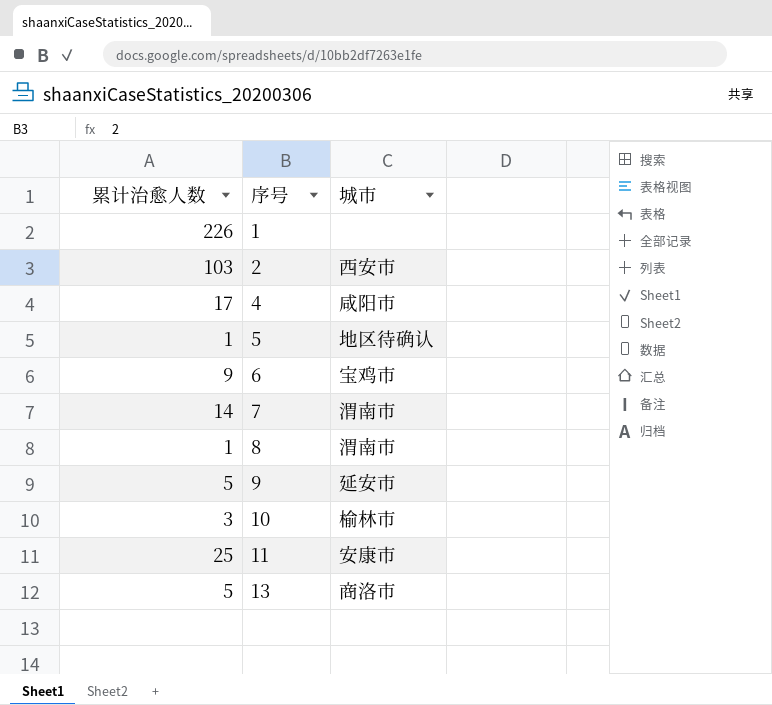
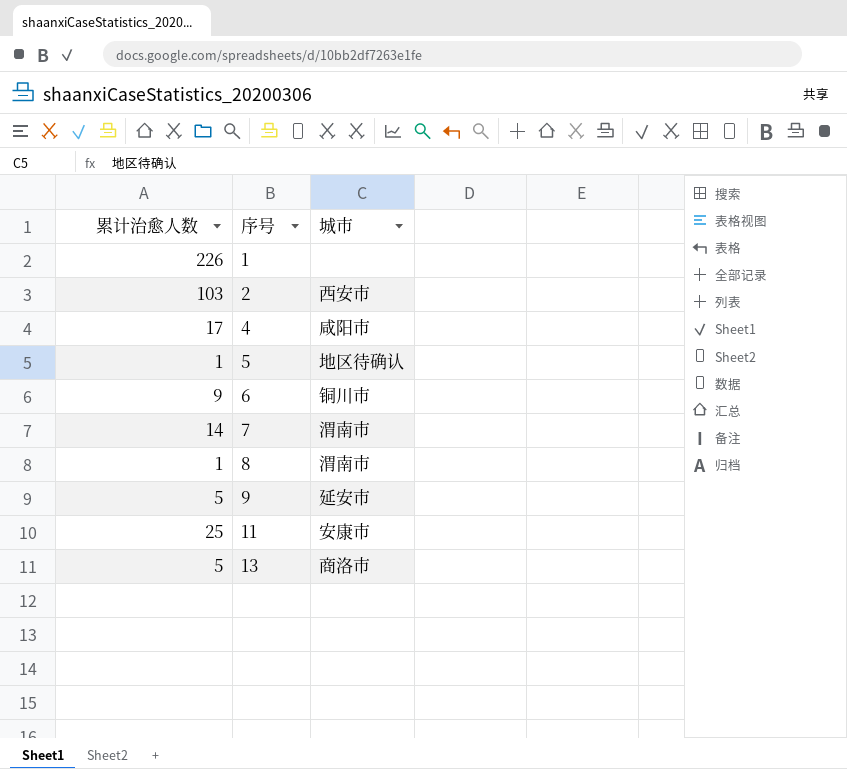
row 10: 3 | 榆林市 -> none
6 | 城市: 宝鸡市 -> 铜川市

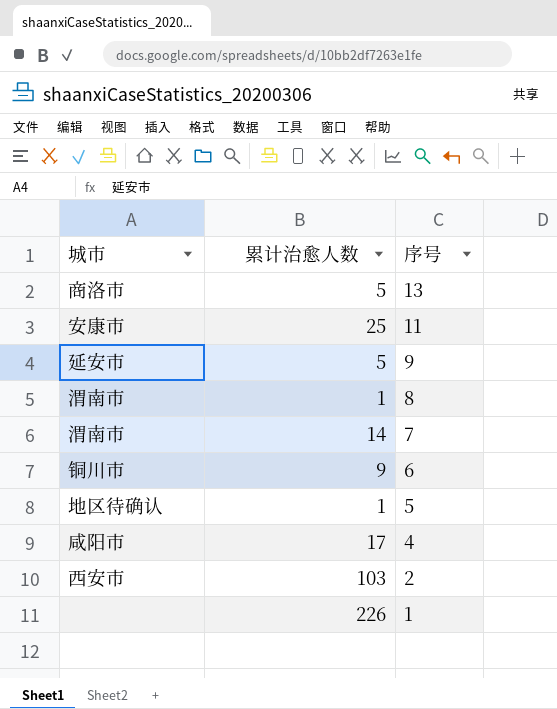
row order: 序号 ascending -> 序号 descending
column 城市 | position: 3 -> 1

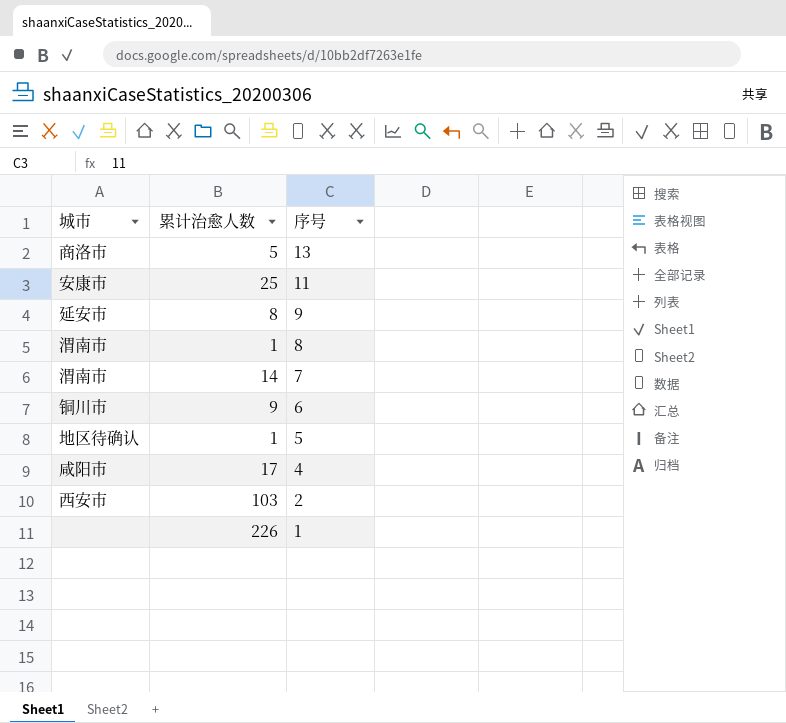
9 | 累计治愈人数: 5 -> 8

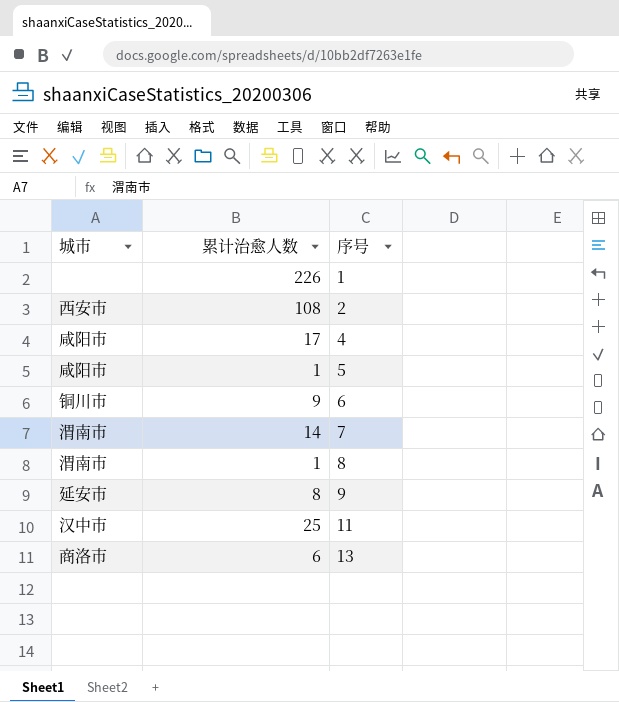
row order: 序号 descending -> 序号 ascending
2 | 累计治愈人数: 103 -> 108
5 | 城市: 地区待确认 -> 咸阳市
11 | 城市: 安康市 -> 汉中市
13 | 累计治愈人数: 5 -> 6

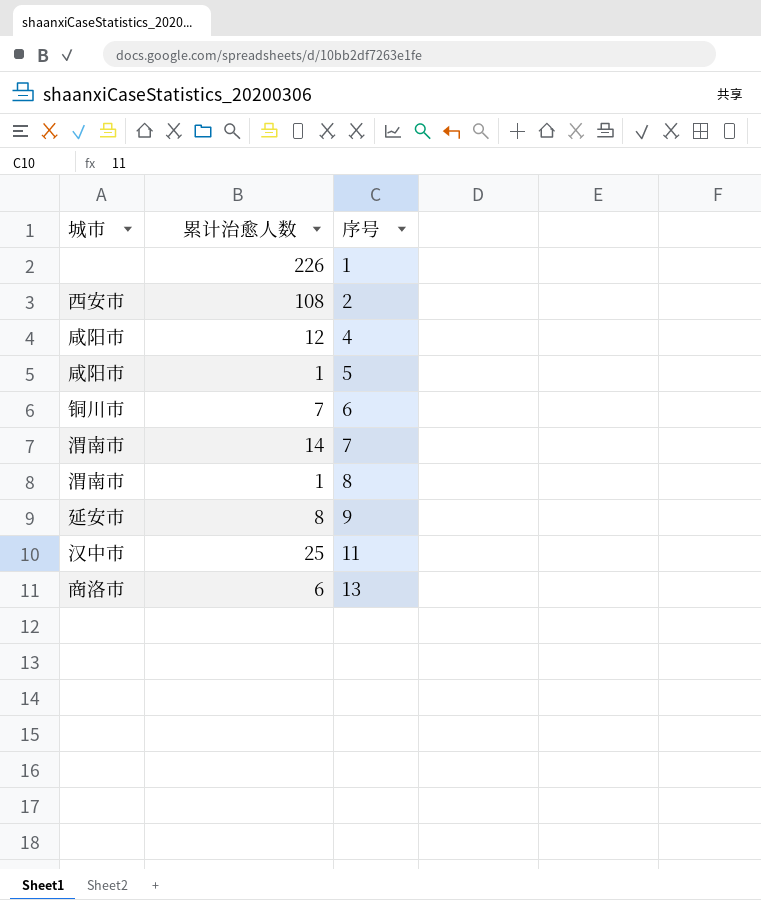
4 | 累计治愈人数: 17 -> 12
6 | 累计治愈人数: 9 -> 7

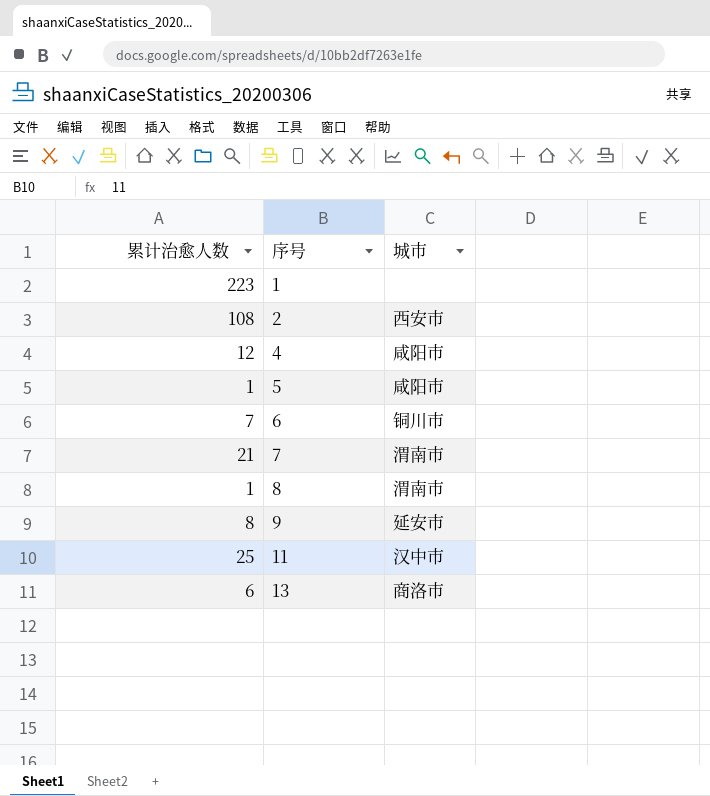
column 城市 | position: 1 -> 3
1 | 累计治愈人数: 226 -> 223
7 | 累计治愈人数: 14 -> 21

